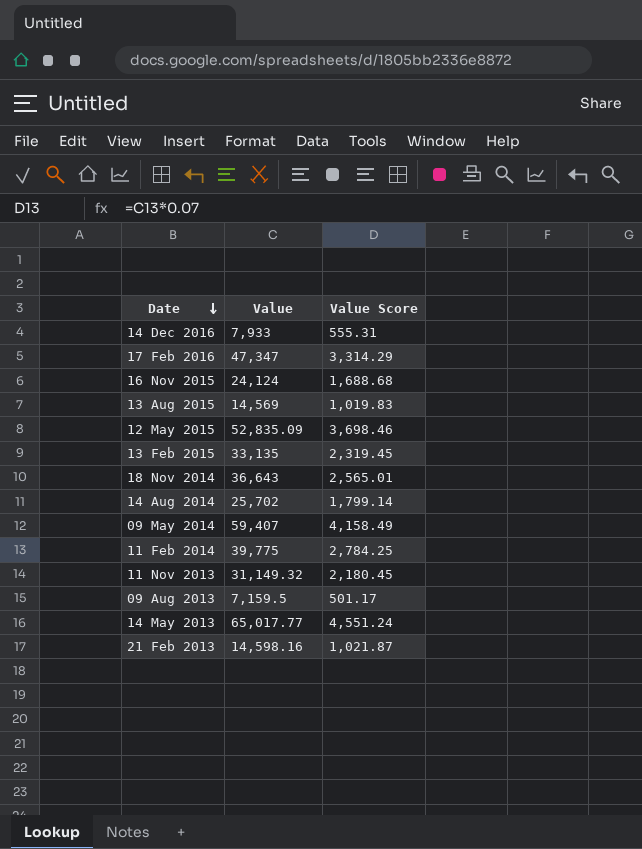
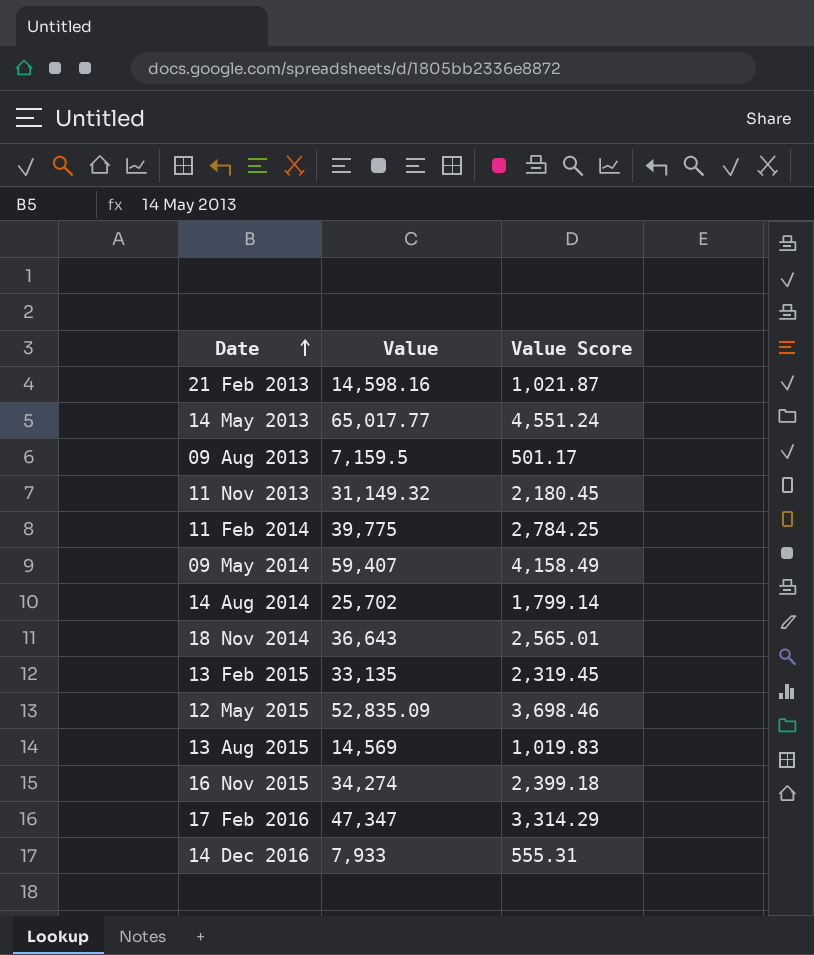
row order: Date descending -> Date ascending
16 Nov 2015 | Value: 24,124 -> 34,274
16 Nov 2015 | Value Score: 1,688.68 -> 2,399.18

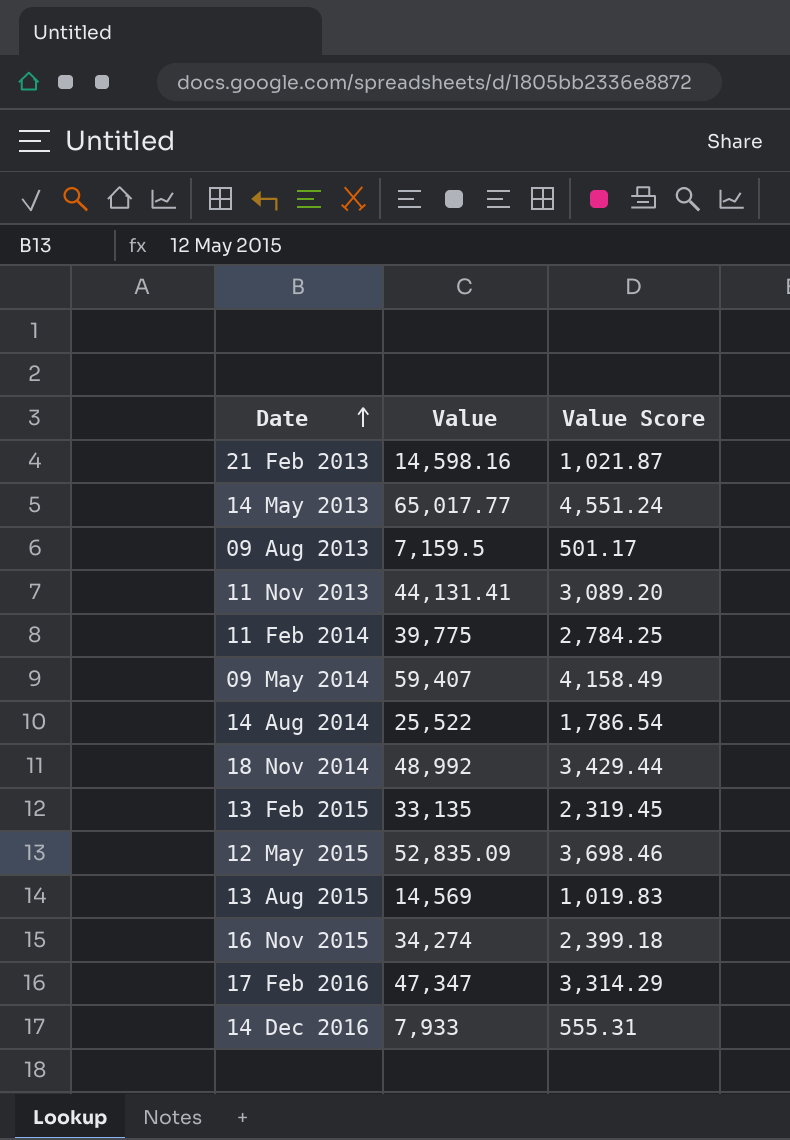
11 Nov 2013 | Value: 31,149.32 -> 44,131.41
11 Nov 2013 | Value Score: 2,180.45 -> 3,089.20
14 Aug 2014 | Value: 25,702 -> 25,522
14 Aug 2014 | Value Score: 1,799.14 -> 1,786.54
18 Nov 2014 | Value: 36,643 -> 48,992
18 Nov 2014 | Value Score: 2,565.01 -> 3,429.44

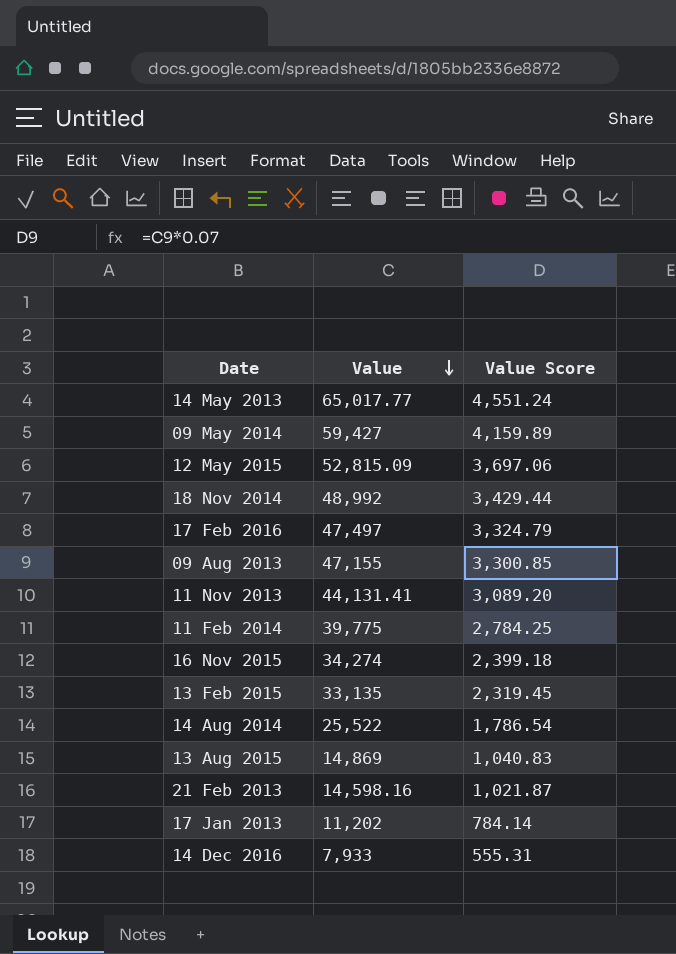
row order: Date ascending -> Value descending
09 May 2014 | Value: 59,407 -> 59,427
09 May 2014 | Value Score: 4,158.49 -> 4,159.89
12 May 2015 | Value: 52,835.09 -> 52,815.09
12 May 2015 | Value Score: 3,698.46 -> 3,697.06
17 Feb 2016 | Value: 47,347 -> 47,497
17 Feb 2016 | Value Score: 3,314.29 -> 3,324.79
09 Aug 2013 | Value: 7,159.5 -> 47,155
09 Aug 2013 | Value Score: 501.17 -> 3,300.85
13 Aug 2015 | Value: 14,569 -> 14,869
13 Aug 2015 | Value Score: 1,019.83 -> 1,040.83
row 17 Jan 2013: none -> 11,202 | 784.14

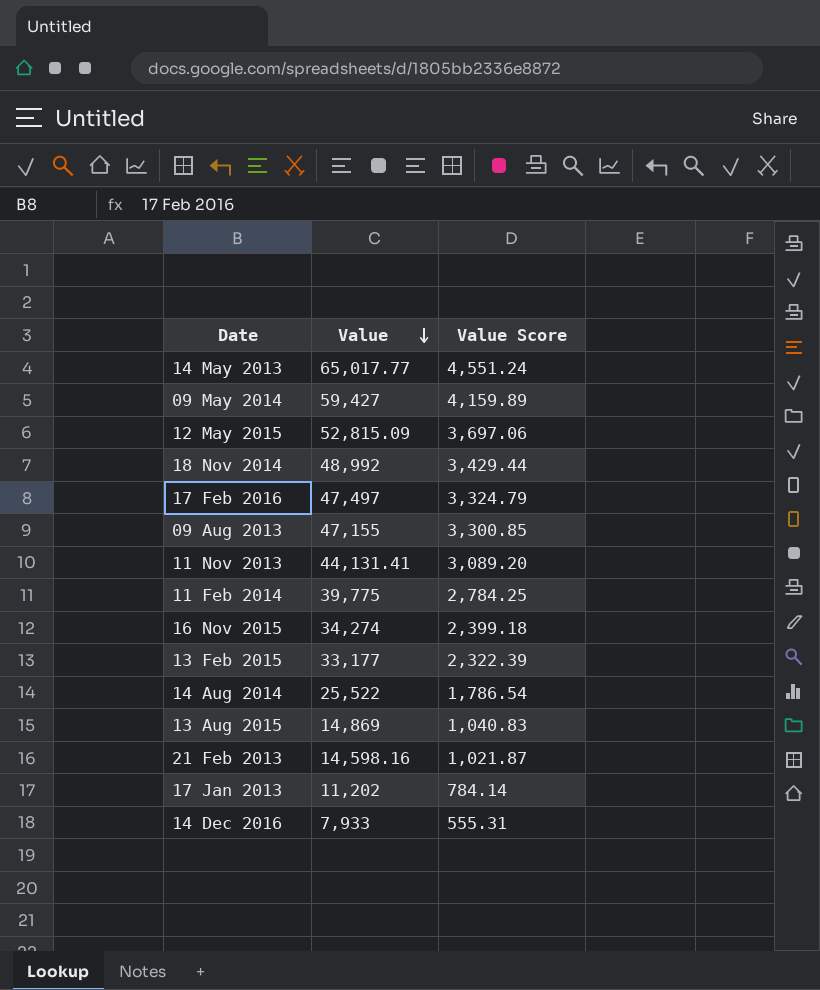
13 Feb 2015 | Value: 33,135 -> 33,177
13 Feb 2015 | Value Score: 2,319.45 -> 2,322.39

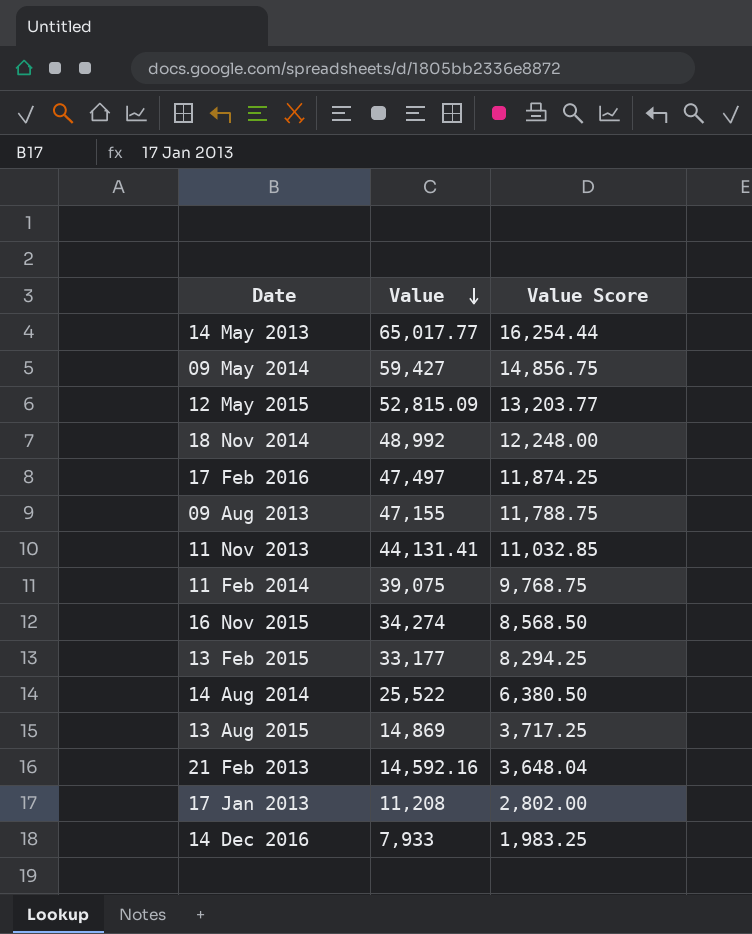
column Value Score | formula: [Value] * 0.07 -> [Value] * 0.25
11 Feb 2014 | Value: 39,775 -> 39,075
21 Feb 2013 | Value: 14,598.16 -> 14,592.16
17 Jan 2013 | Value: 11,202 -> 11,208

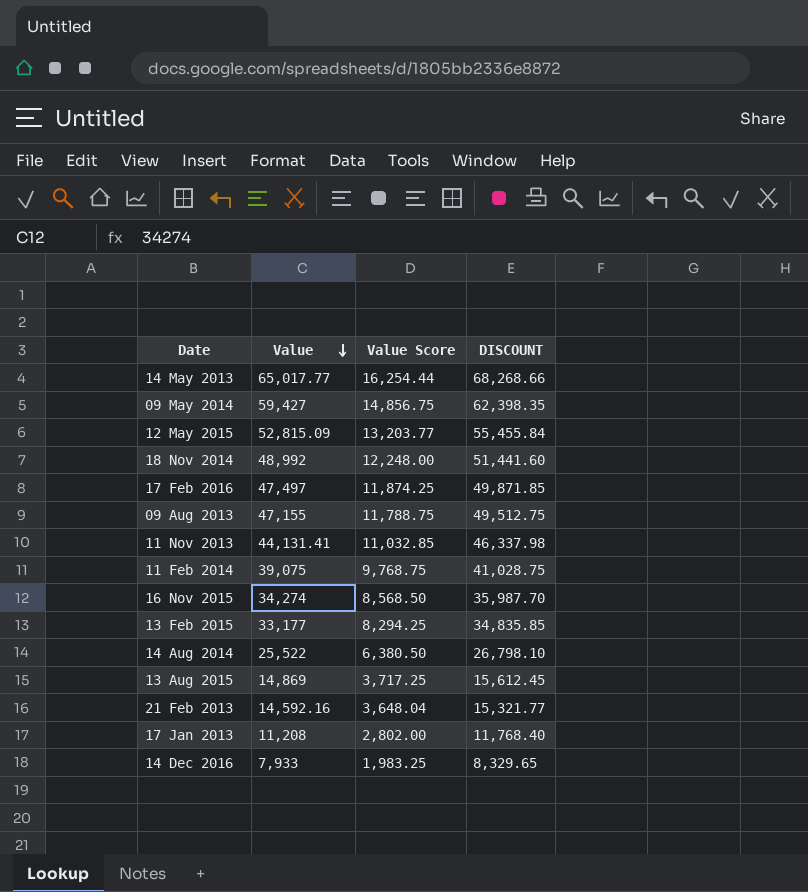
column DISCOUNT | formula: none -> [Value] * 1.05

